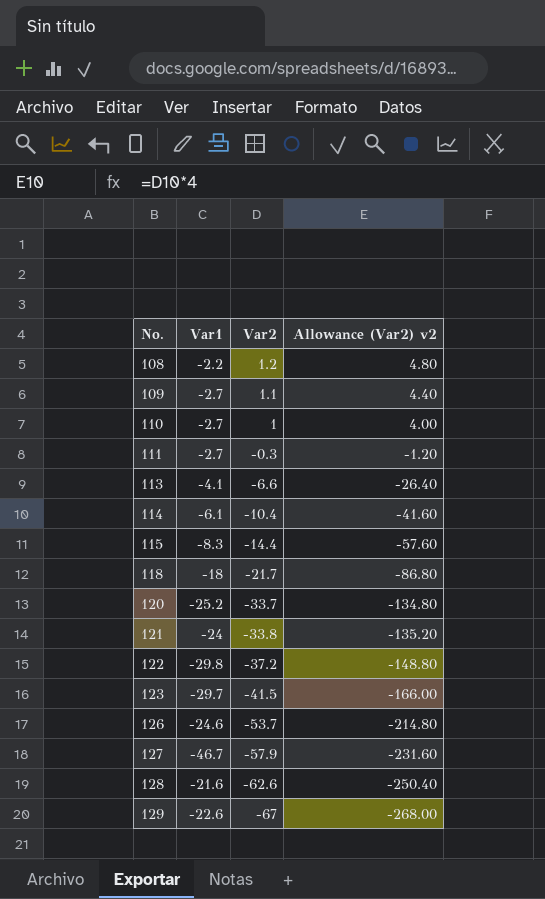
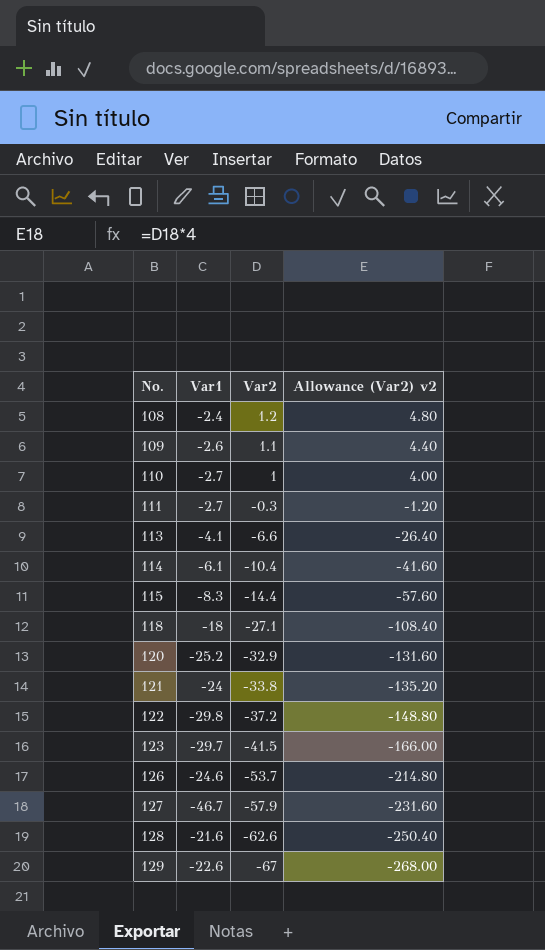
108 | Var1: -2.2 -> -2.4
109 | Var1: -2.7 -> -2.6
118 | Var2: -21.7 -> -27.1
118 | Allowance (Var2) v2: -86.80 -> -108.40
120 | Var2: -33.7 -> -32.9
120 | Allowance (Var2) v2: -134.80 -> -131.60

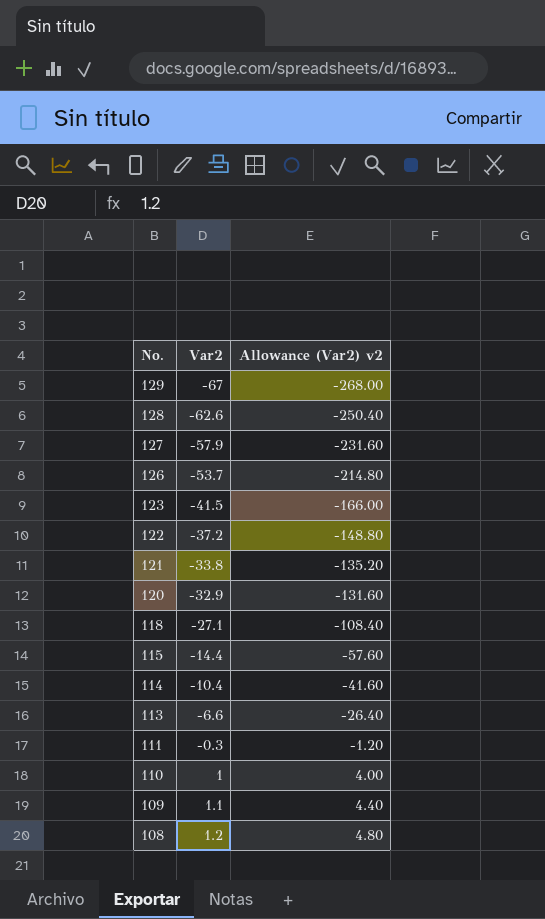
row order: No. ascending -> No. descending
column Var1 | position: 2 -> none

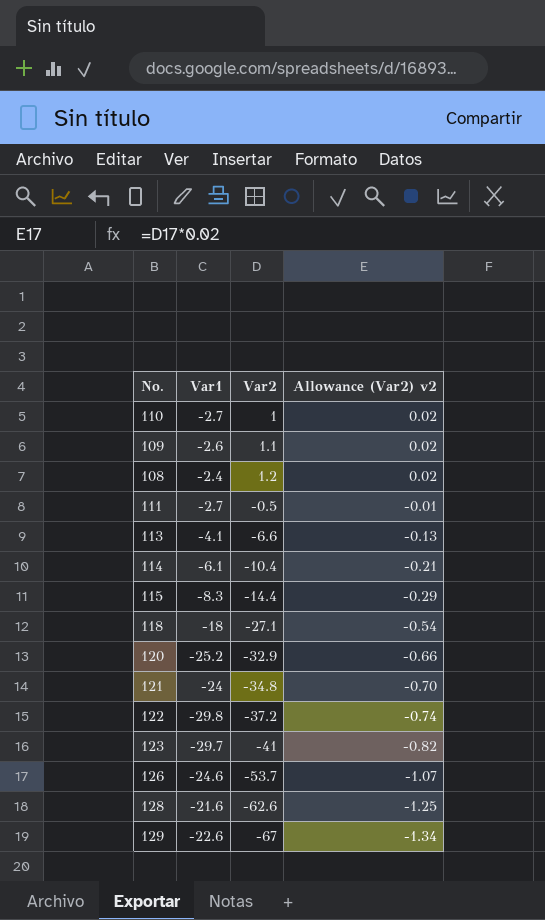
row order: No. descending -> Allowance (Var2) v2 descending
column Var1 | position: none -> 2
column Allowance (Var2) v2 | formula: [Var2] * 4 -> [Var2] * 0.02
row 127: -57.9 | -231.60 -> none
111 | Var2: -0.3 -> -0.5
121 | Var2: -33.8 -> -34.8
123 | Var2: -41.5 -> -41

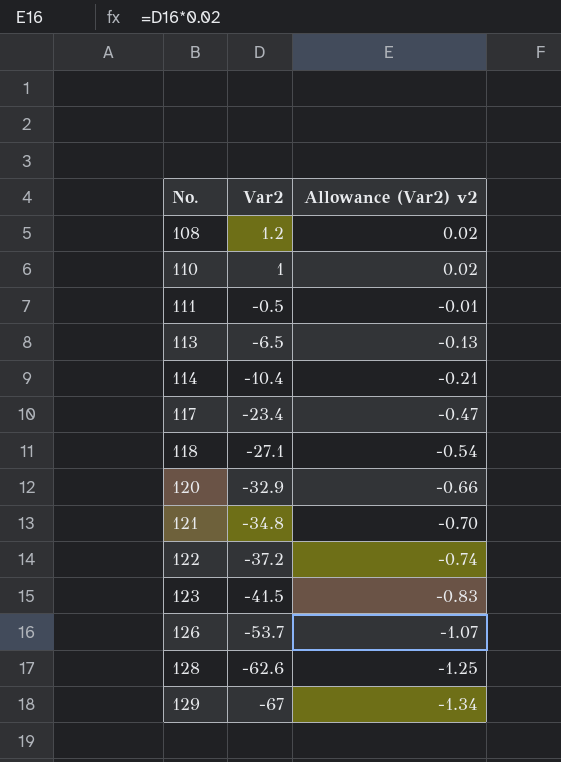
row order: Allowance (Var2) v2 descending -> No. ascending
column Var1 | position: 2 -> none
row 109: -2.6 | 1.1 | 0.02 -> none
row 115: -8.3 | -14.4 | -0.29 -> none
113 | Var2: -6.6 -> -6.5
row 117: none -> -23.4 | -0.47
123 | Var2: -41 -> -41.5
123 | Allowance (Var2) v2: -0.82 -> -0.83

